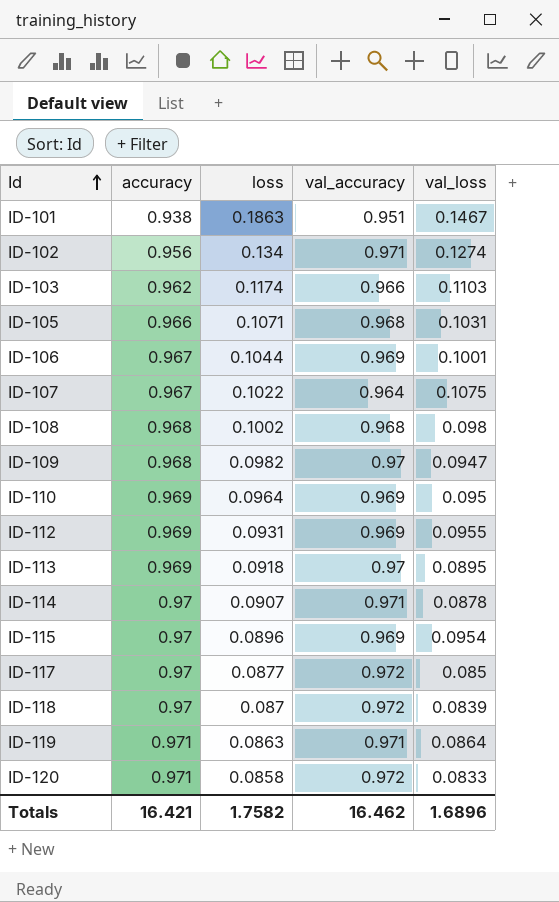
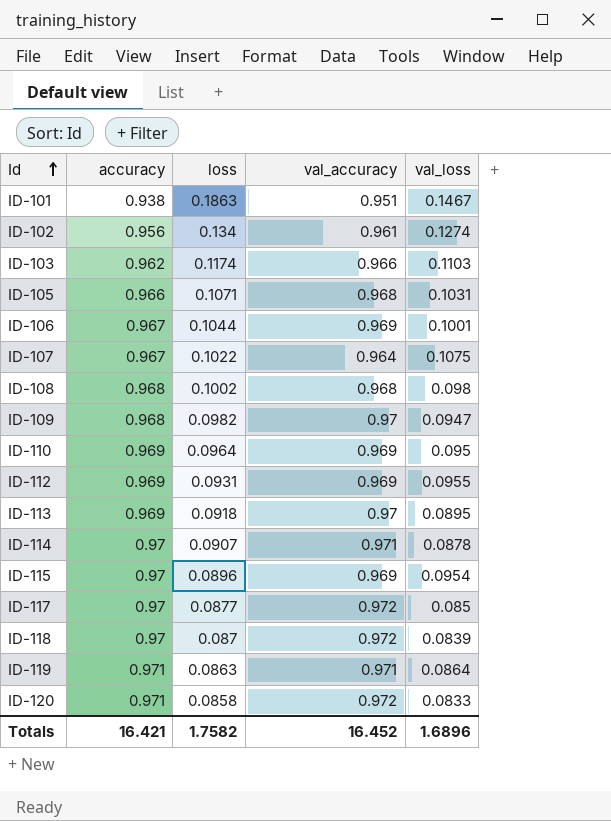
ID-102 | val_accuracy: 0.971 -> 0.961
Totals | val_accuracy: 16.462 -> 16.452

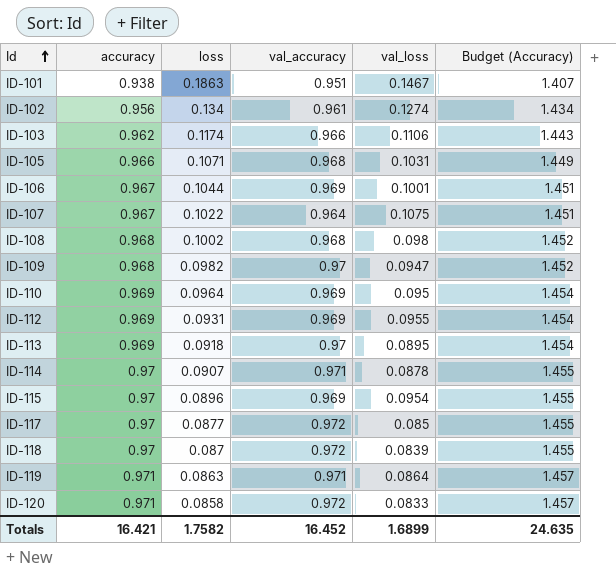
column Budget (Accuracy) | formula: none -> [accuracy] * 1.5
ID-103 | val_loss: 0.1103 -> 0.1106
Totals | val_loss: 1.6896 -> 1.6899

